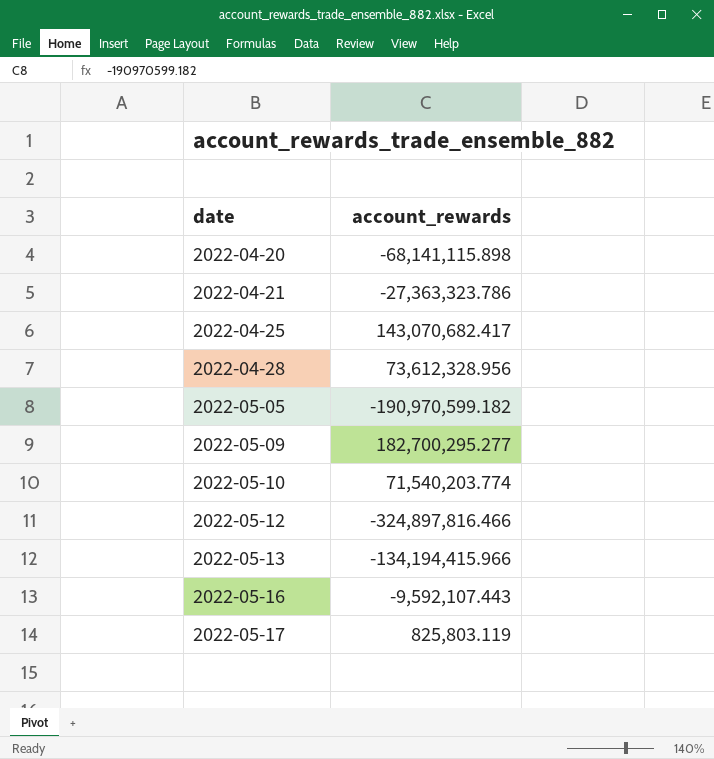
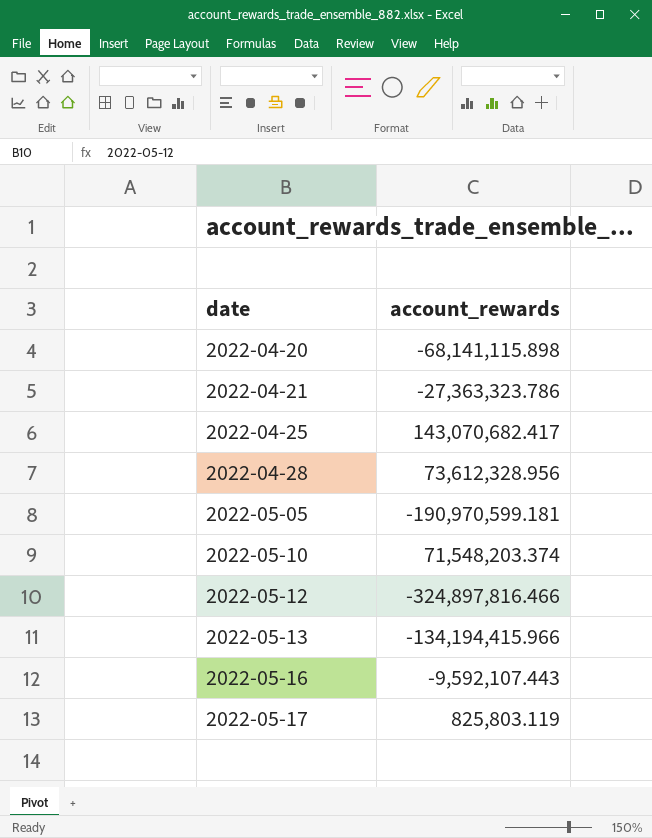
row 2022-05-09: 182,700,295.277 -> none
2022-05-05 | account_rewards: -190,970,599.182 -> -190,970,599.181
2022-05-10 | account_rewards: 71,540,203.774 -> 71,548,203.374

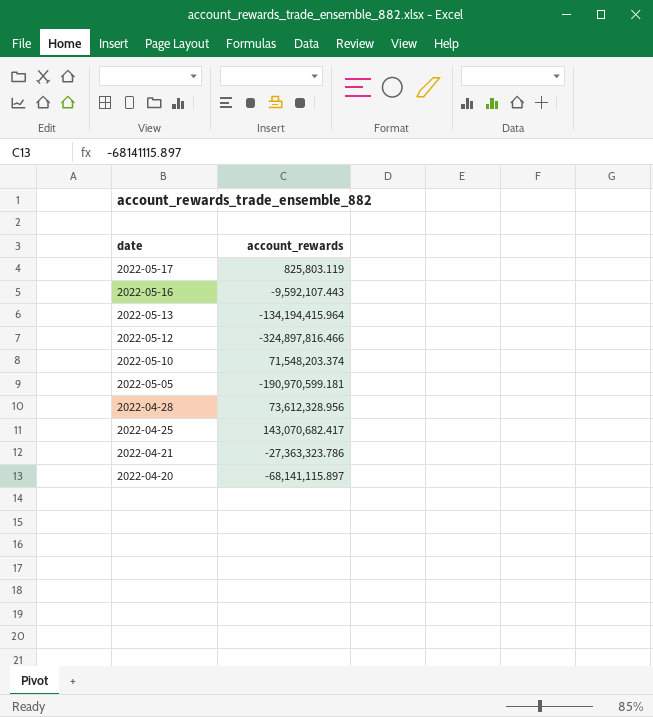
row order: date ascending -> date descending
2022-05-13 | account_rewards: -134,194,415.966 -> -134,194,415.964
2022-04-20 | account_rewards: -68,141,115.898 -> -68,141,115.897

